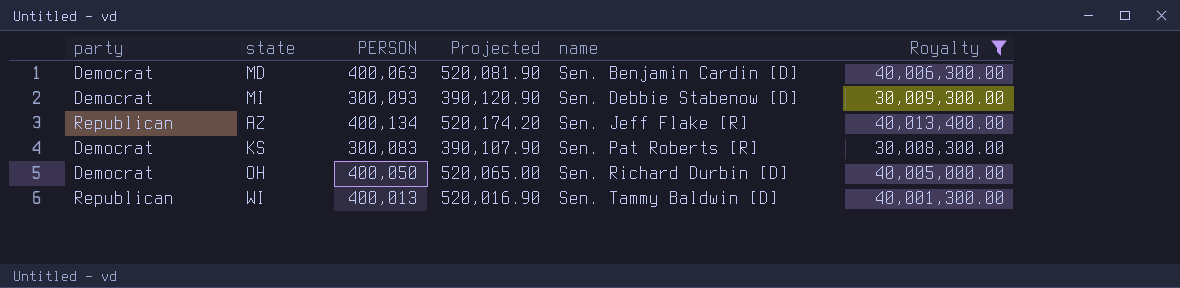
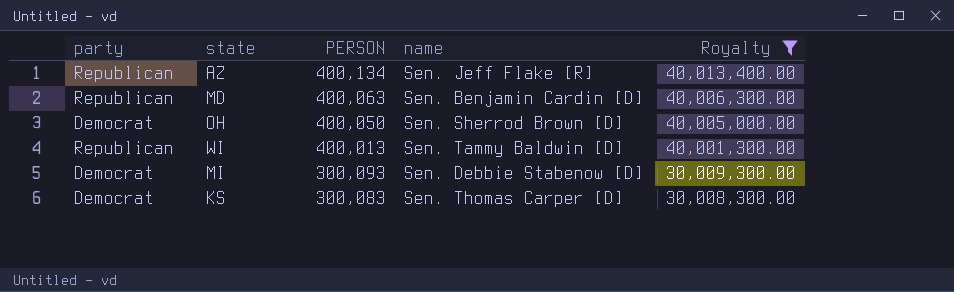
row order: name ascending -> PERSON descending
column Projected | formula: [PERSON] * 1.3 -> none
MD | party: Democrat -> Republican
OH | name: Sen. Richard Durbin [D] -> Sen. Sherrod Brown [D]
KS | name: Sen. Pat Roberts [R] -> Sen. Thomas Carper [D]

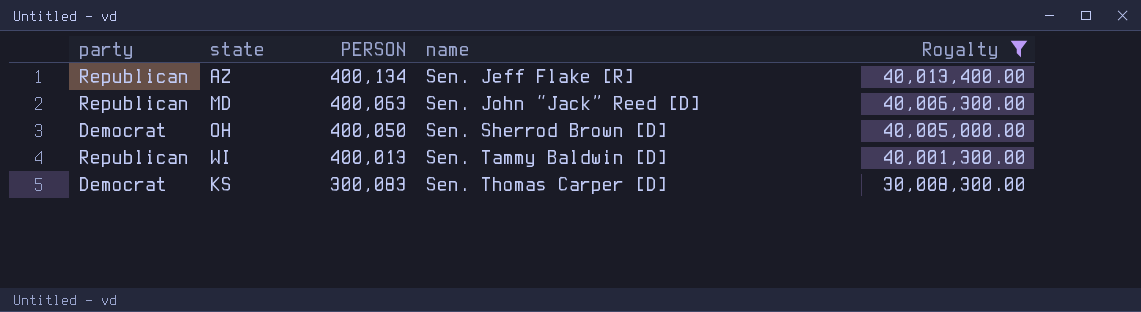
row MI: Democrat | 300,093 | Sen. Debbie Stabenow [D] | 30,009,300.00 -> none
MD | name: Sen. Benjamin Cardin [D] -> Sen. John “Jack” Reed [D]

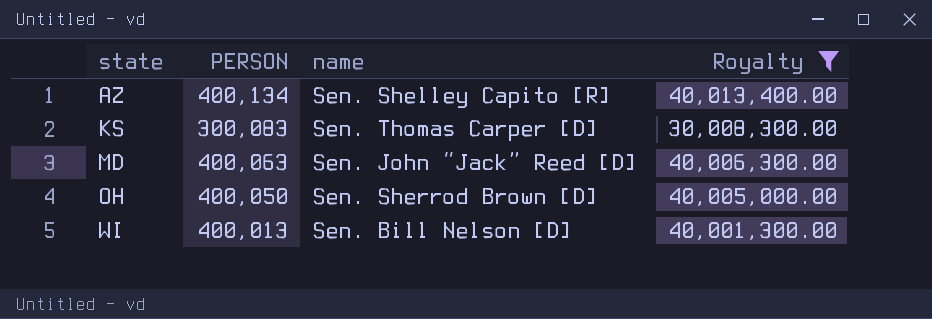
row order: PERSON descending -> state ascending
column party | position: 1 -> none
AZ | name: Sen. Jeff Flake [R] -> Sen. Shelley Capito [R]
WI | name: Sen. Tammy Baldwin [D] -> Sen. Bill Nelson [D]

